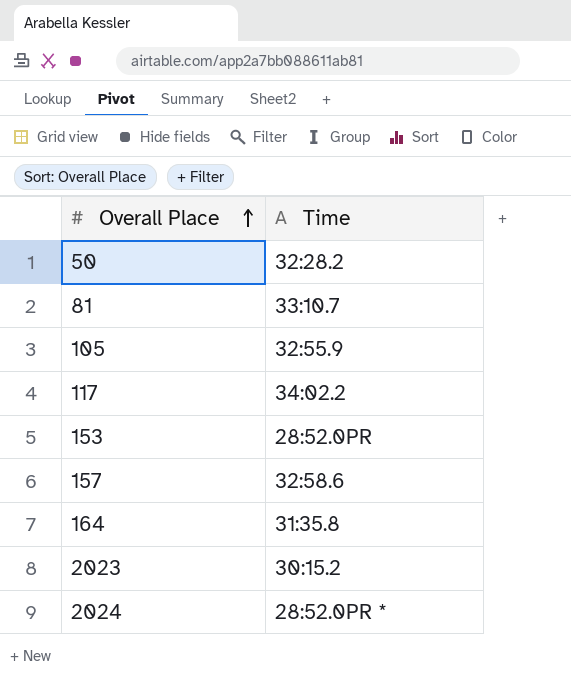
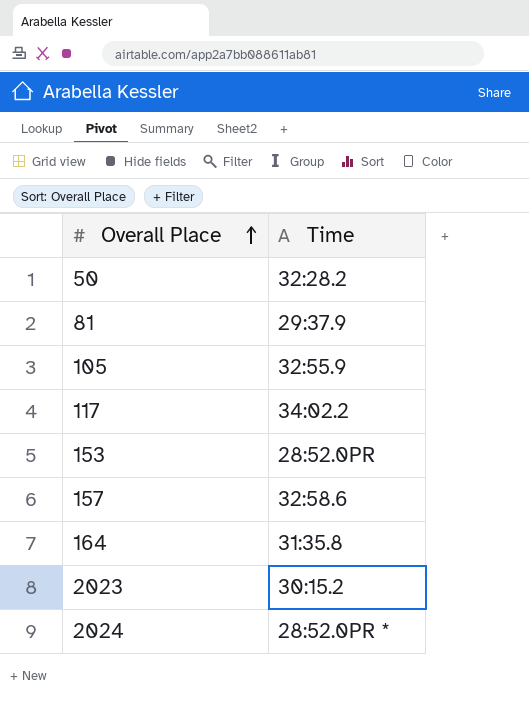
81 | Time: 33:10.7 -> 29:37.9

